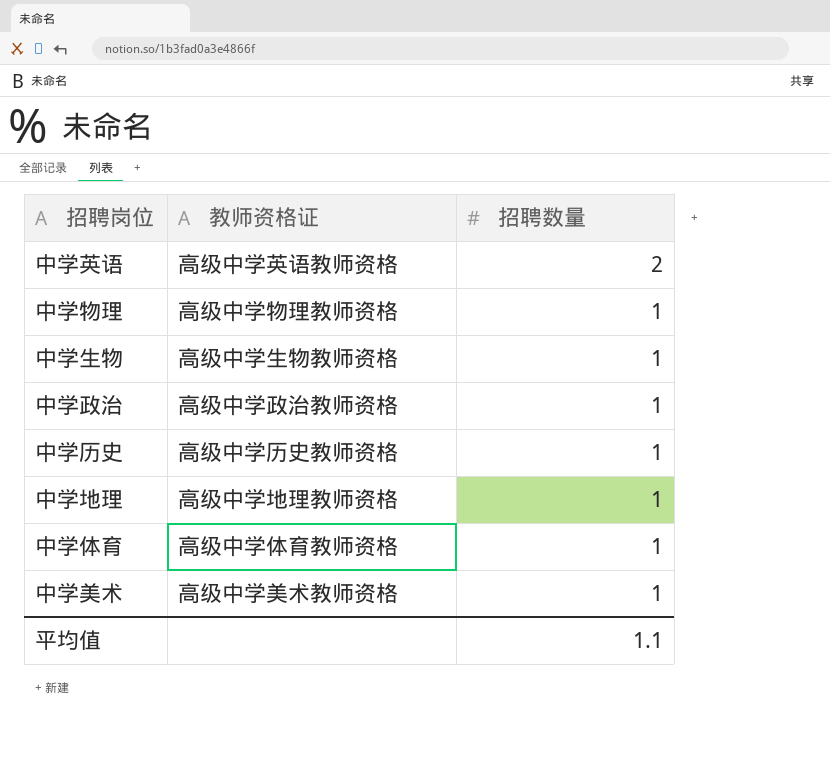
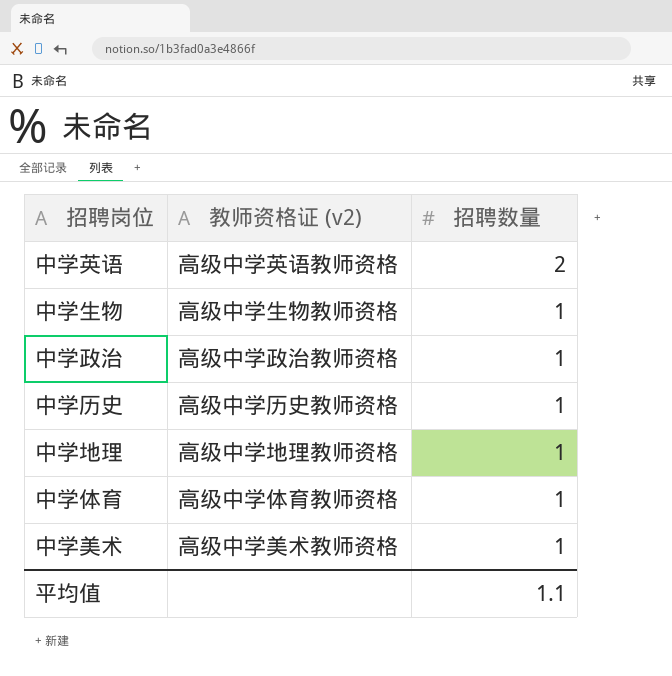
column name: 教师资格证 -> 教师资格证 (v2)
row 中学物理: 高级中学物理教师资格 | 1 -> none

